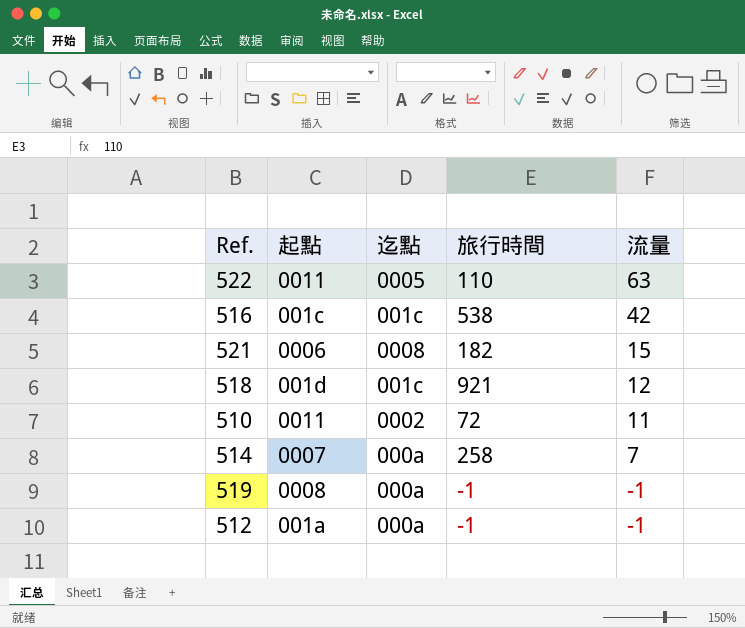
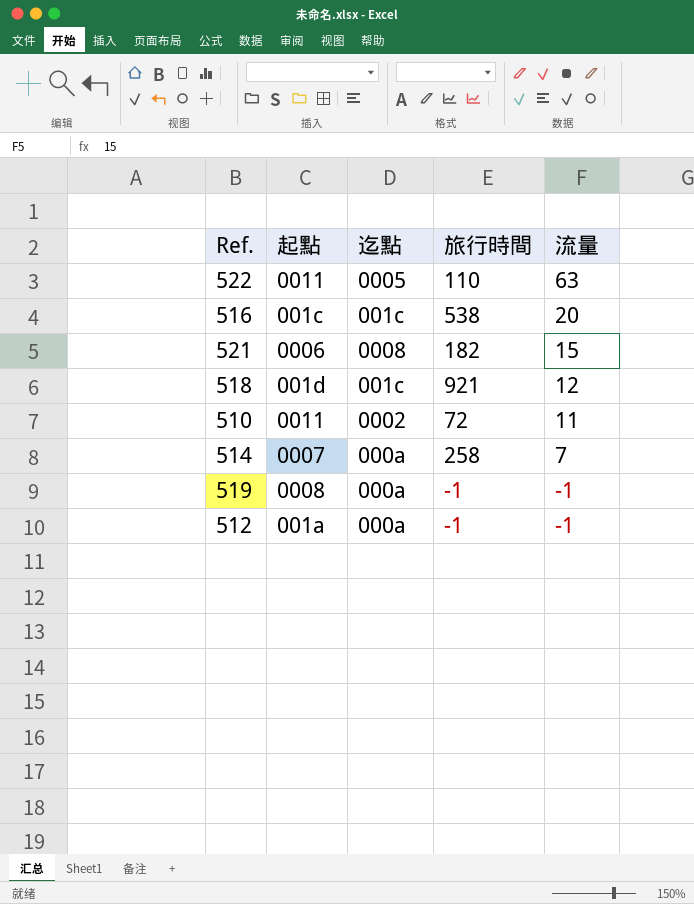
516 | 流量: 42 -> 20

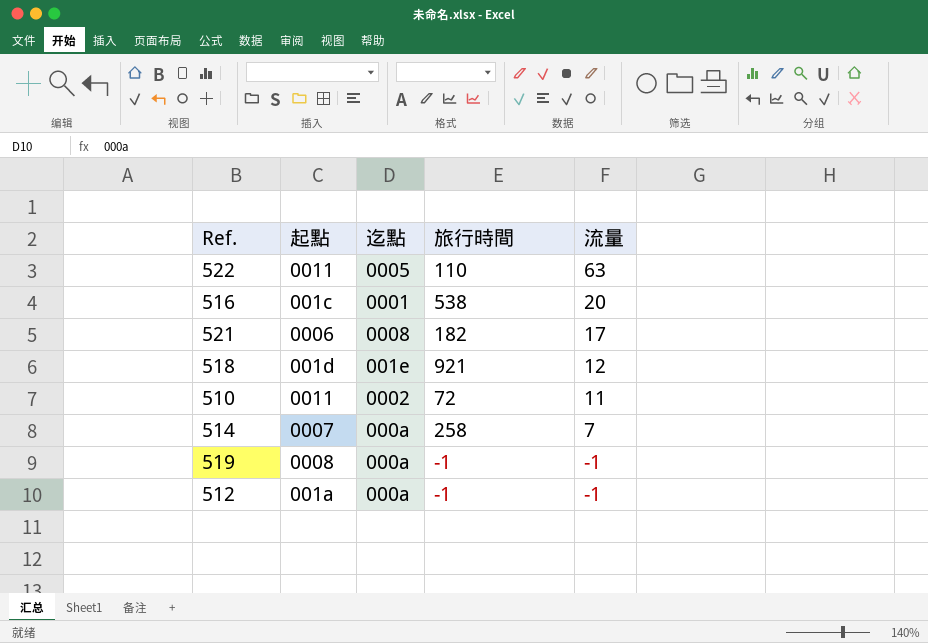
516 | 迄點: 001c -> 0001
521 | 流量: 15 -> 17
518 | 迄點: 001c -> 001e

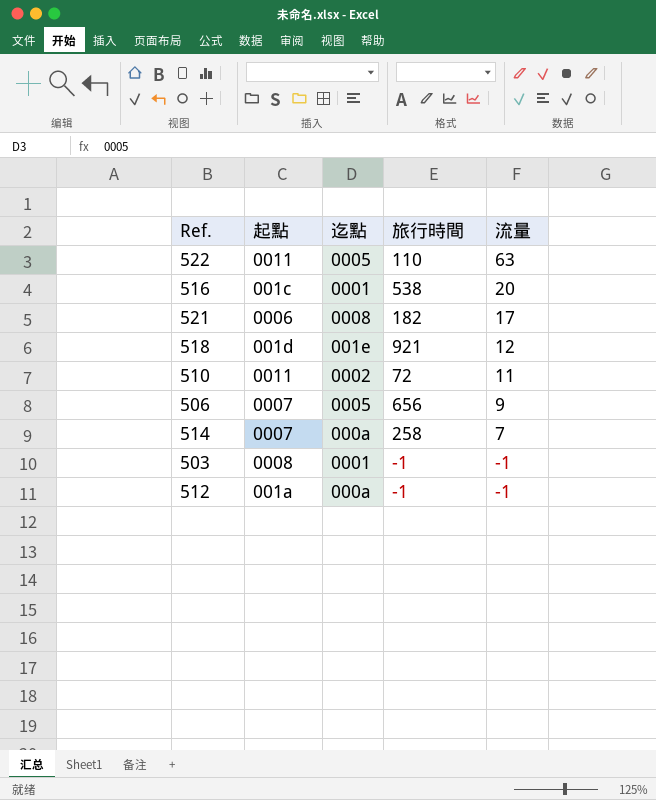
row 519: 0008 | 000a | -1 | -1 -> none
row 506: none -> 0007 | 0005 | 656 | 9
row 503: none -> 0008 | 0001 | -1 | -1

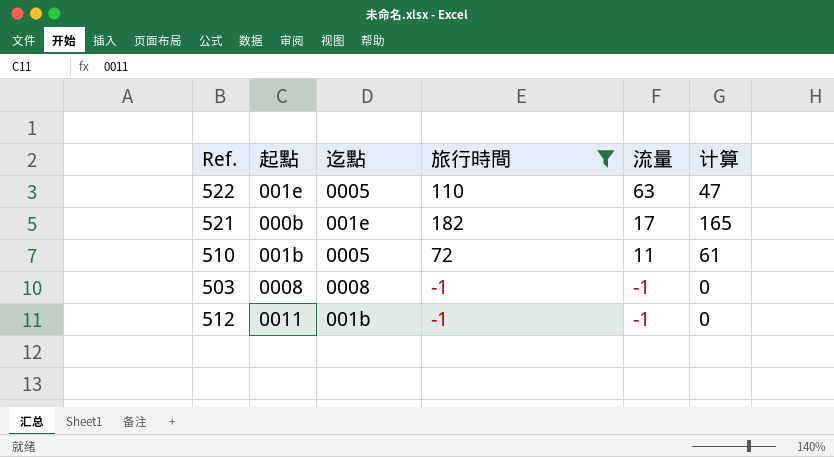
filter: none -> 旅行時間 <= 182
column 计算 | formula: none -> [旅行時間] - [流量]
522 | 起點: 0011 -> 001e
521 | 起點: 0006 -> 000b
521 | 迄點: 0008 -> 001e
510 | 起點: 0011 -> 001b
510 | 迄點: 0002 -> 0005
503 | 迄點: 0001 -> 0008
512 | 起點: 001a -> 0011
512 | 迄點: 000a -> 001b

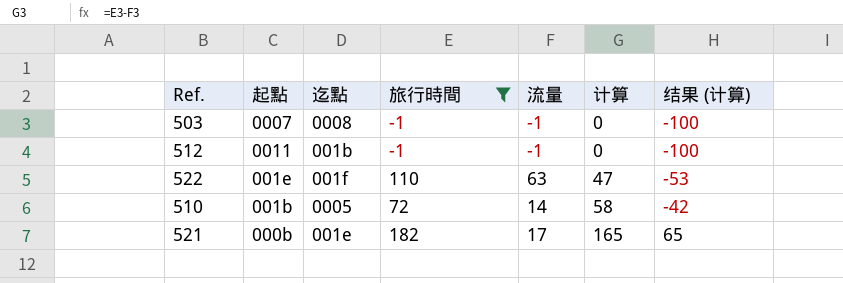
row order: 流量 descending -> 计算 ascending
column 结果 (计算) | formula: none -> [计算] - 100
503 | 起點: 0008 -> 0007
522 | 迄點: 0005 -> 001f
510 | 流量: 11 -> 14
510 | 计算: 61 -> 58

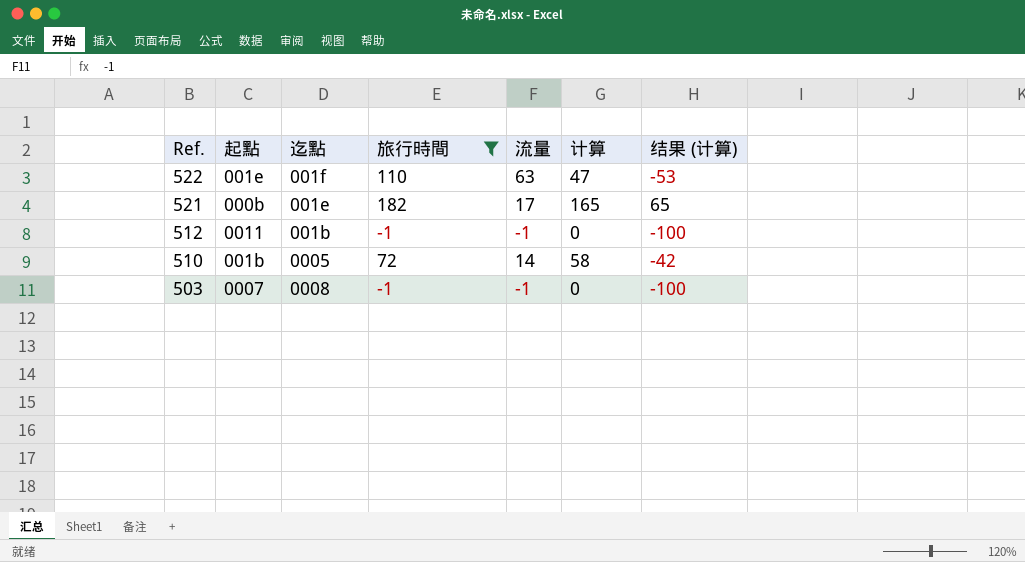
row order: 计算 ascending -> Ref. descending

